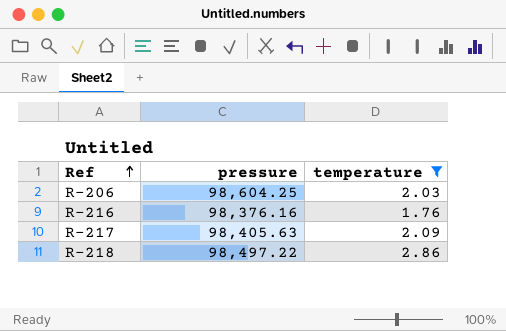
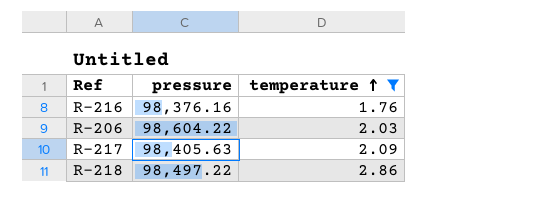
row order: Ref ascending -> temperature ascending
R-206 | pressure: 98,604.25 -> 98,604.22

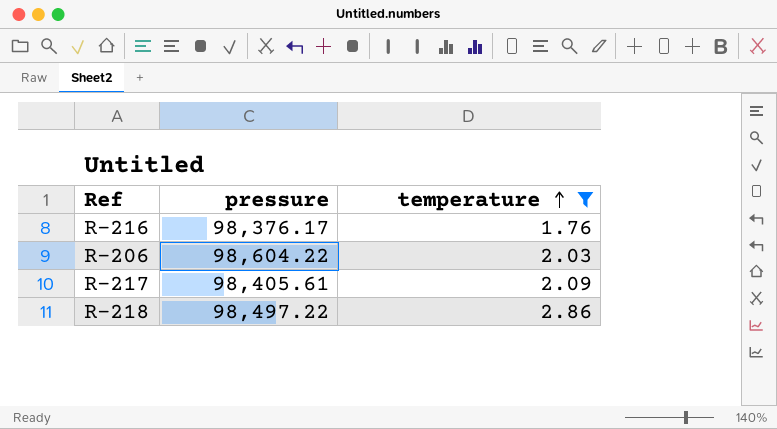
R-216 | pressure: 98,376.16 -> 98,376.17
R-217 | pressure: 98,405.63 -> 98,405.61

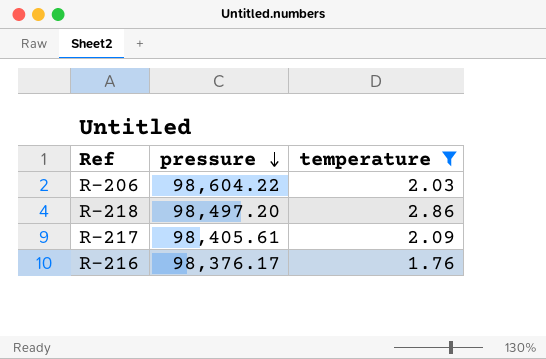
row order: temperature ascending -> pressure descending
R-218 | pressure: 98,497.22 -> 98,497.20

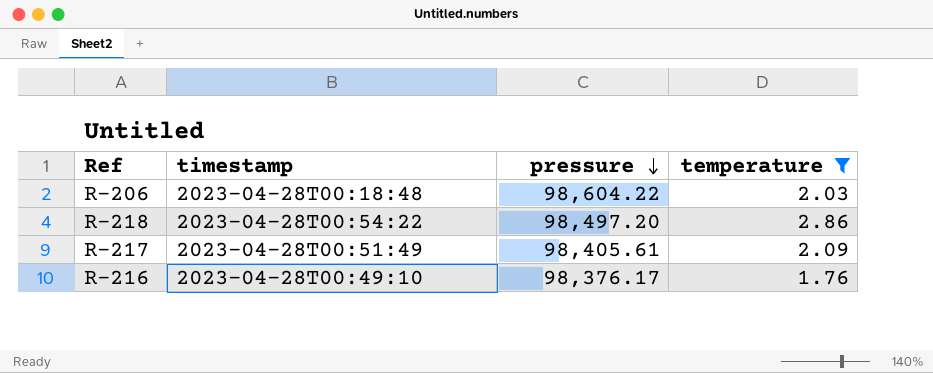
column timestamp | position: none -> 2

